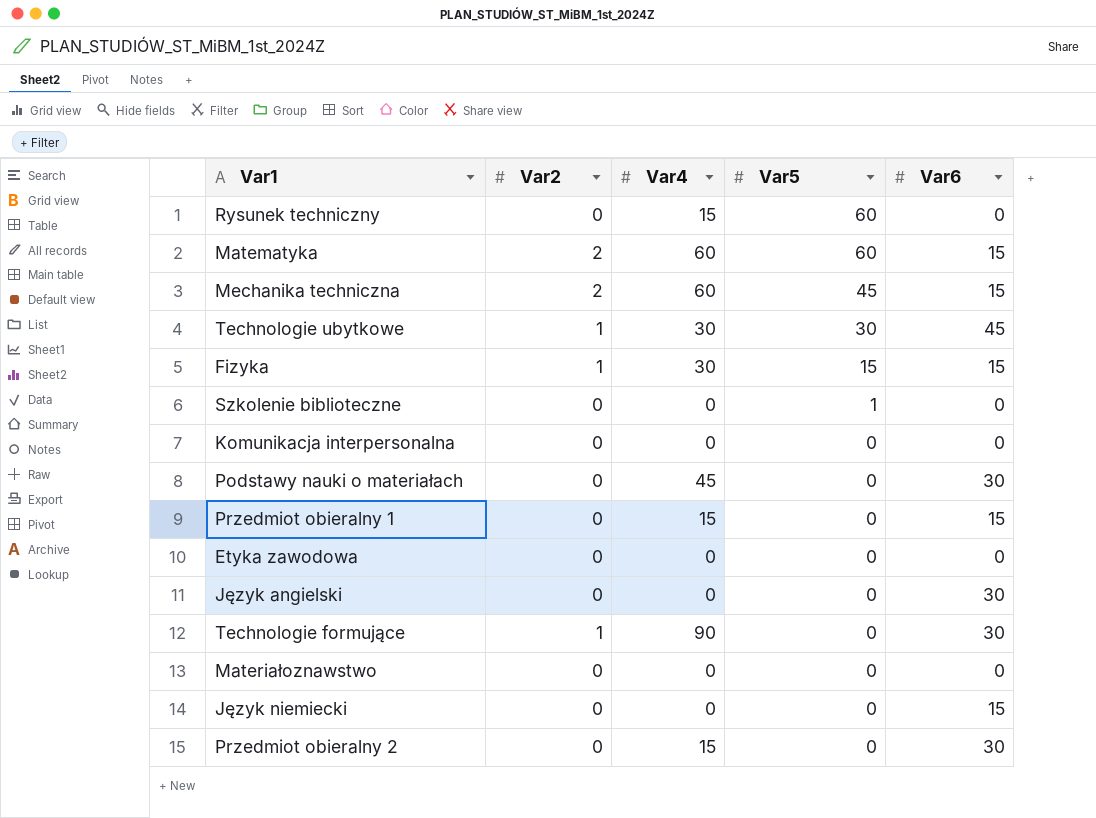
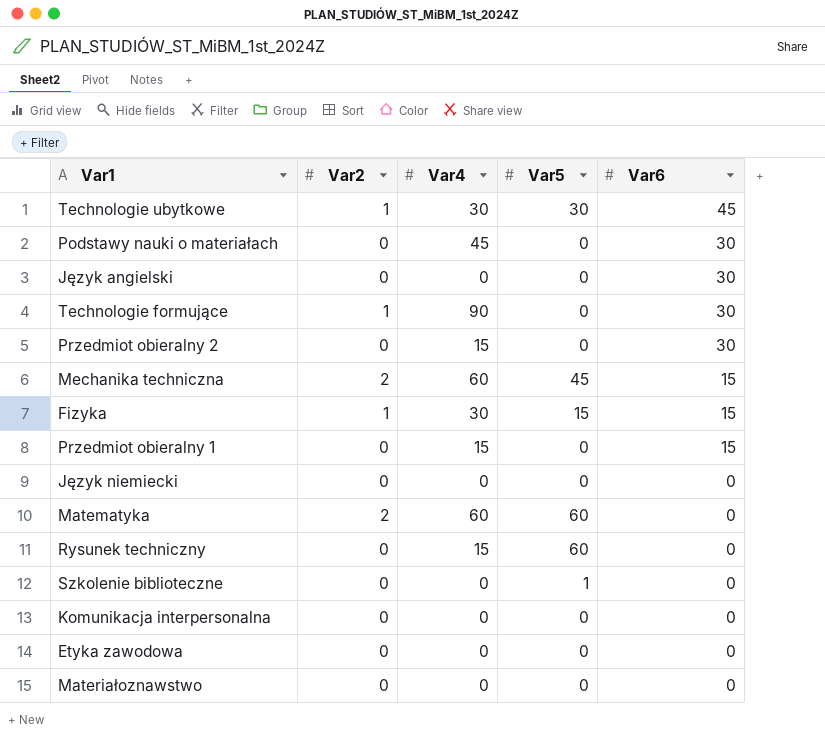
row order: Var5 descending -> Var6 descending
Język niemiecki | Var6: 15 -> 0
Matematyka | Var6: 15 -> 0

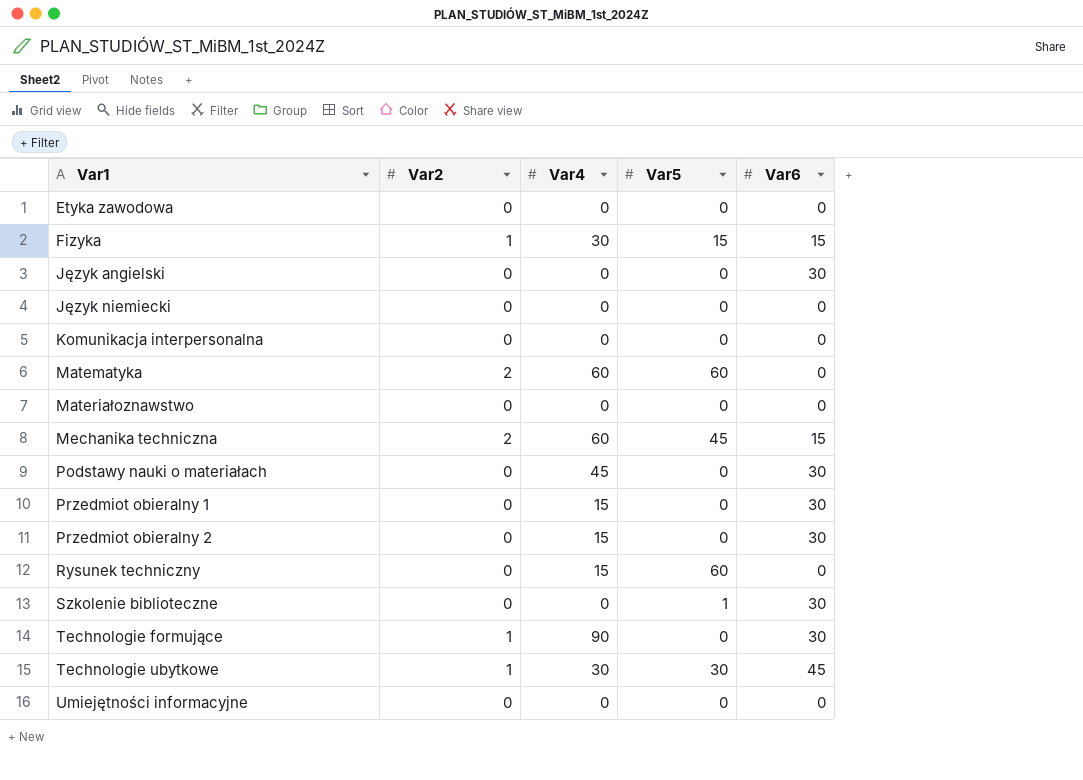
row order: Var6 descending -> Var1 ascending
Przedmiot obieralny 1 | Var6: 15 -> 30
Szkolenie biblioteczne | Var6: 0 -> 30
row Umiejętności informacyjne: none -> 0 | 0 | 0 | 0

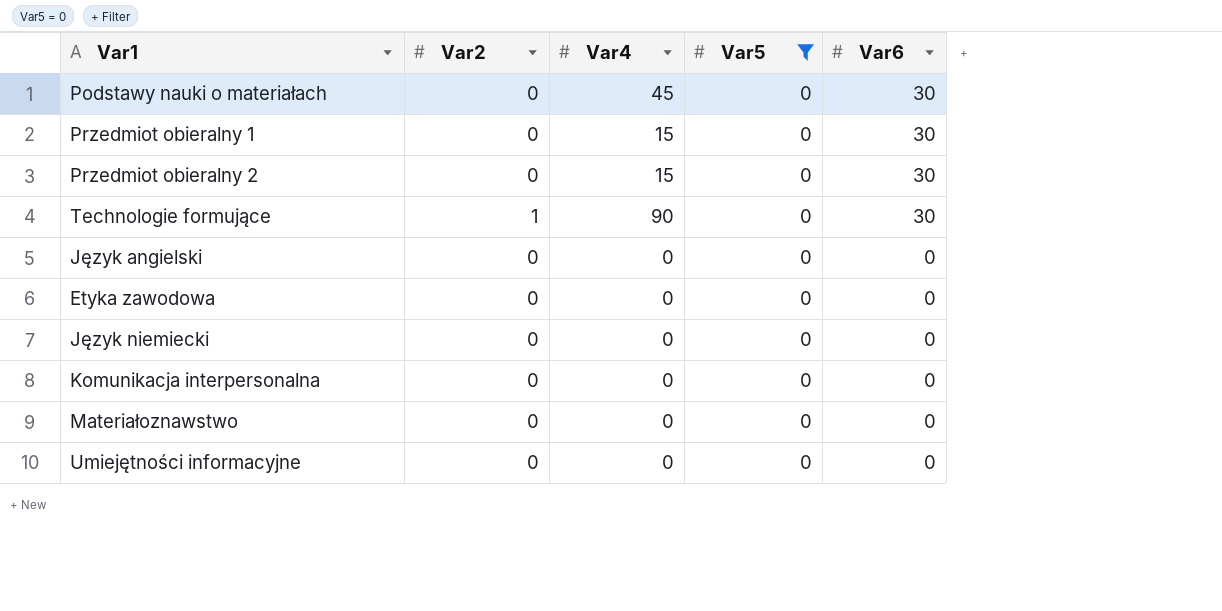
filter: none -> Var5 = 0
row order: Var1 ascending -> Var6 descending
Język angielski | Var6: 30 -> 0

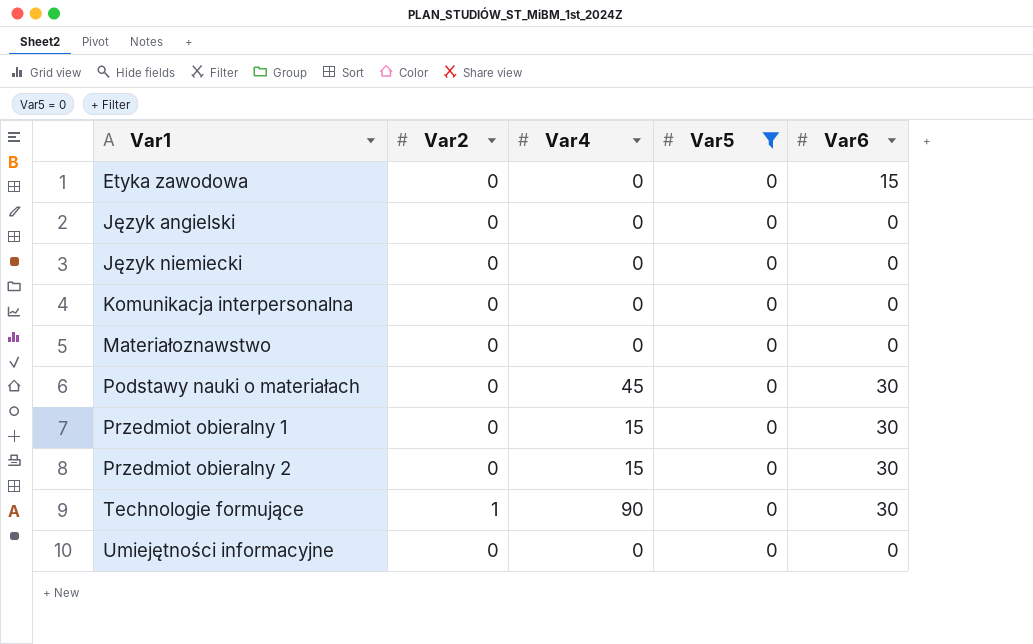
row order: Var6 descending -> Var1 ascending
Etyka zawodowa | Var6: 0 -> 15

